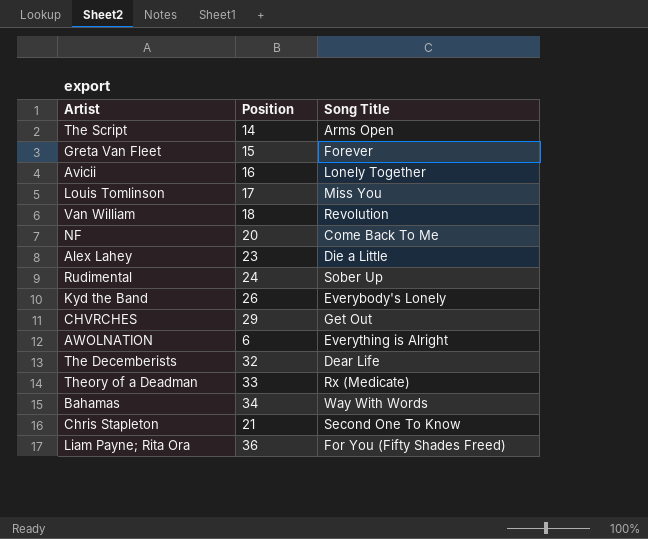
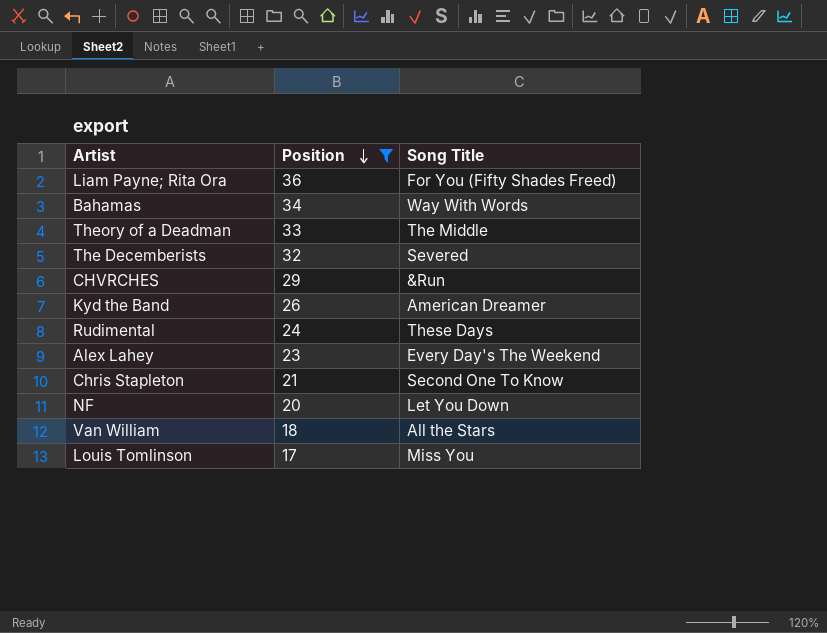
filter: none -> Position >= 17
row order: none -> Position descending
Theory of a Deadman | Song Title: Rx (Medicate) -> The Middle
The Decemberists | Song Title: Dear Life -> Severed
CHVRCHES | Song Title: Get Out -> &Run
Kyd the Band | Song Title: Everybody's Lonely -> American Dreamer
Rudimental | Song Title: Sober Up -> These Days
Alex Lahey | Song Title: Die a Little -> Every Day's The Weekend
NF | Song Title: Come Back To Me -> Let You Down
Van William | Song Title: Revolution -> All the Stars

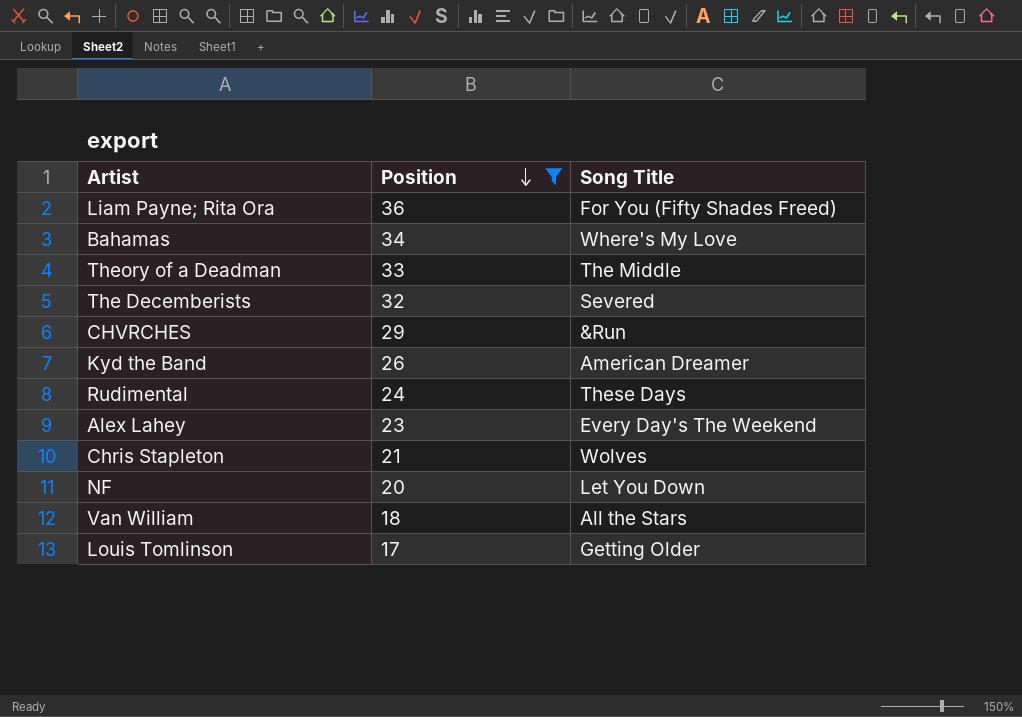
Bahamas | Song Title: Way With Words -> Where's My Love
Chris Stapleton | Song Title: Second One To Know -> Wolves
Louis Tomlinson | Song Title: Miss You -> Getting Older

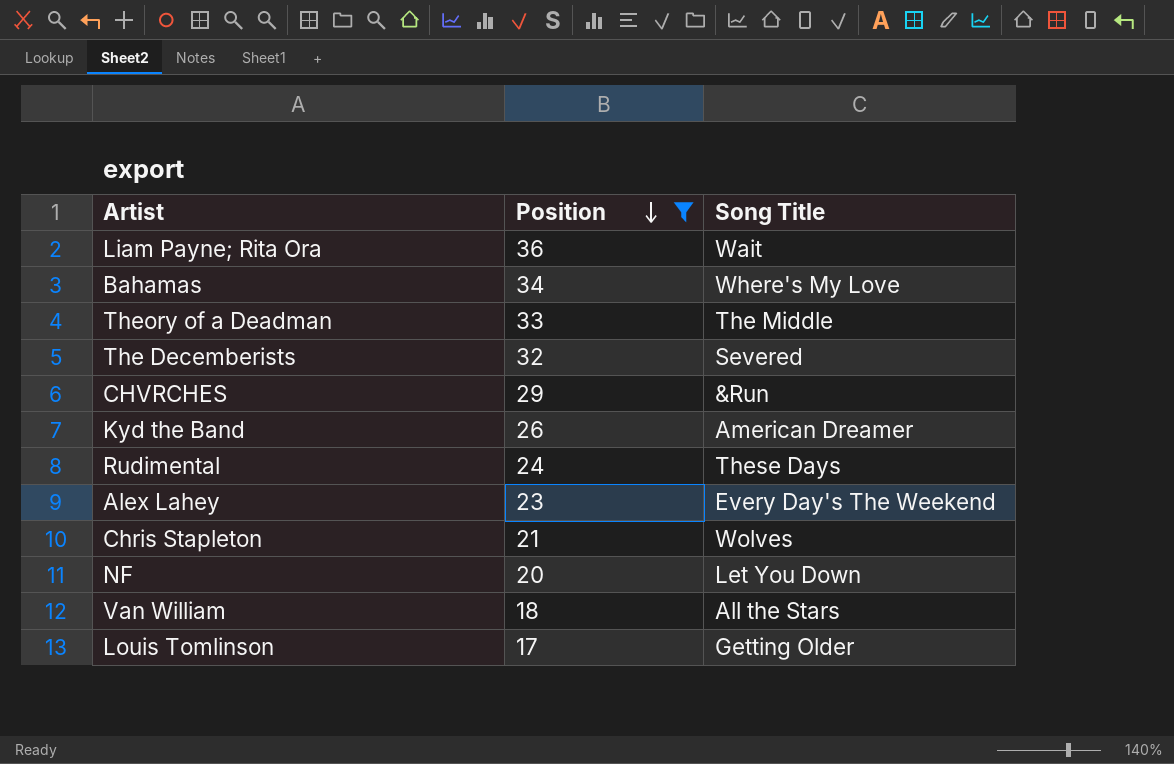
Liam Payne; Rita Ora | Song Title: For You (Fifty Shades Freed) -> Wait

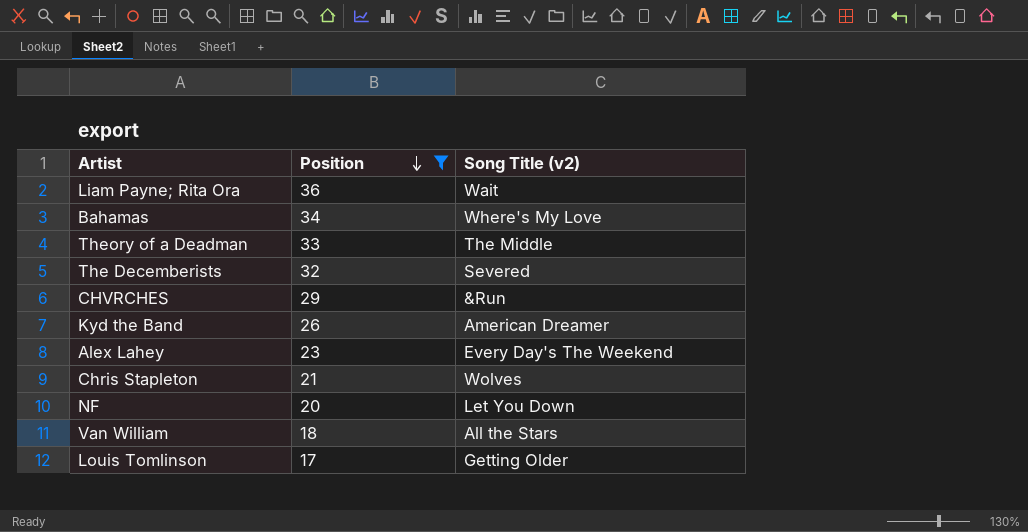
column name: Song Title -> Song Title (v2)
row Rudimental: 24 | These Days -> none

